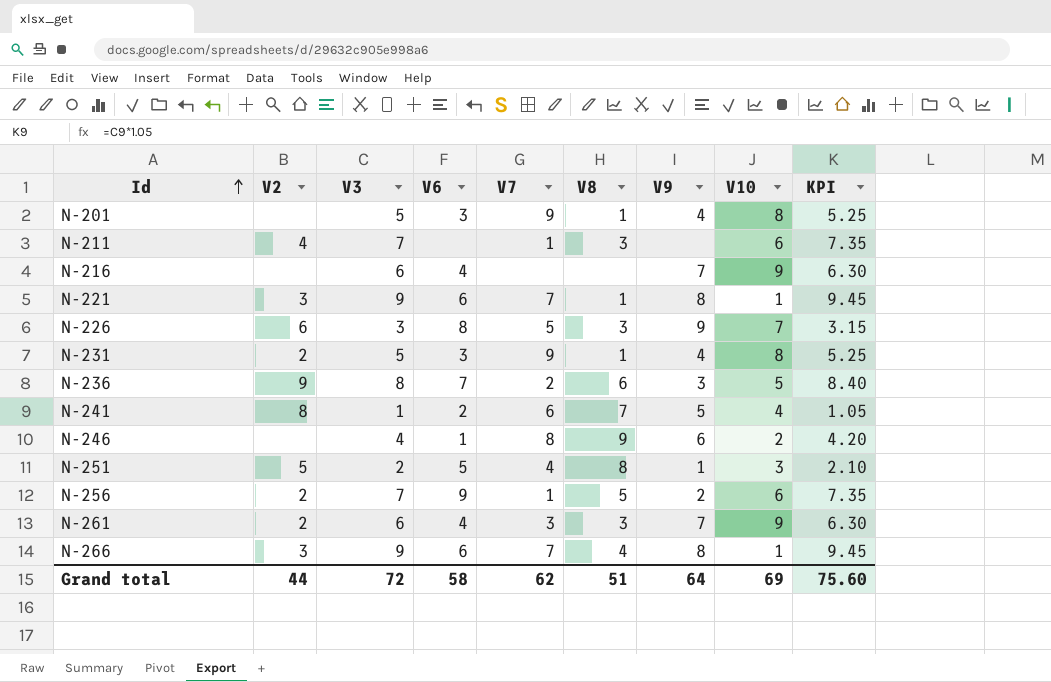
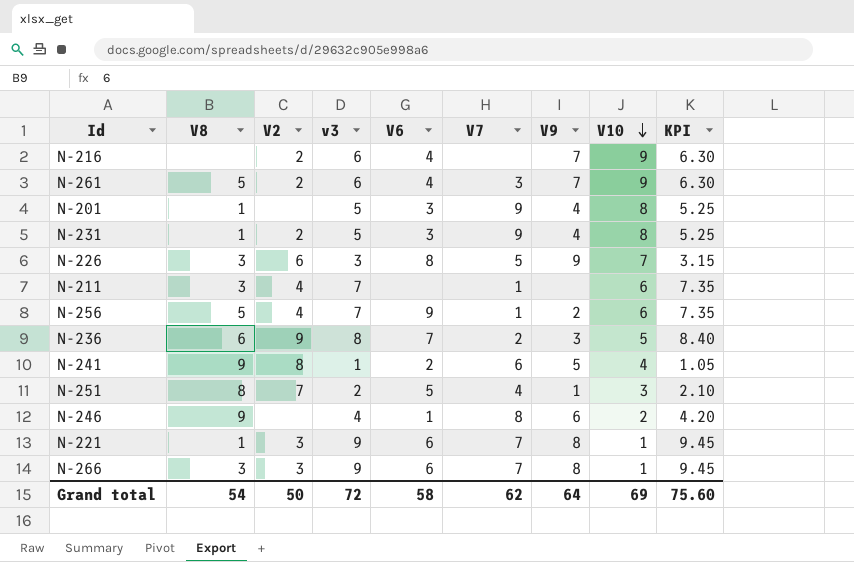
row order: Id ascending -> V10 descending
column V8 | position: 6 -> 2
column name: V3 -> v3
N-216 | V2: none -> 2
N-261 | V8: 3 -> 5
N-256 | V2: 2 -> 4
N-241 | V8: 7 -> 9
N-251 | V2: 5 -> 7
N-266 | V8: 4 -> 3
Grand total | V8: 51 -> 54
Grand total | V2: 44 -> 50

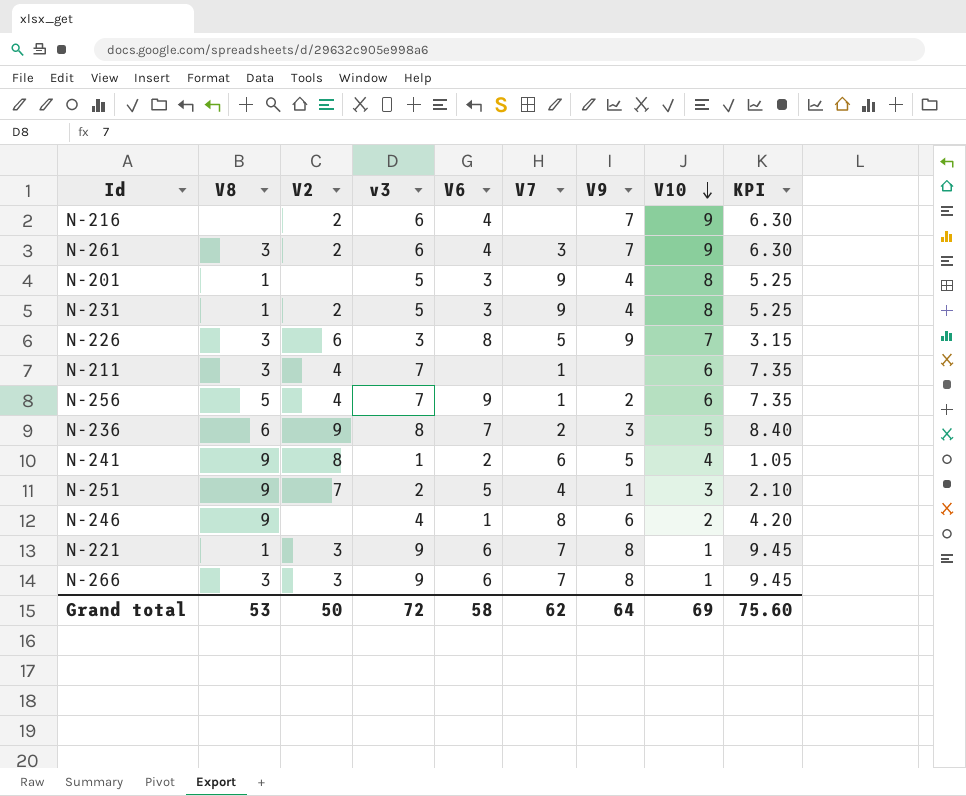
N-261 | V8: 5 -> 3
N-251 | V8: 8 -> 9
Grand total | V8: 54 -> 53

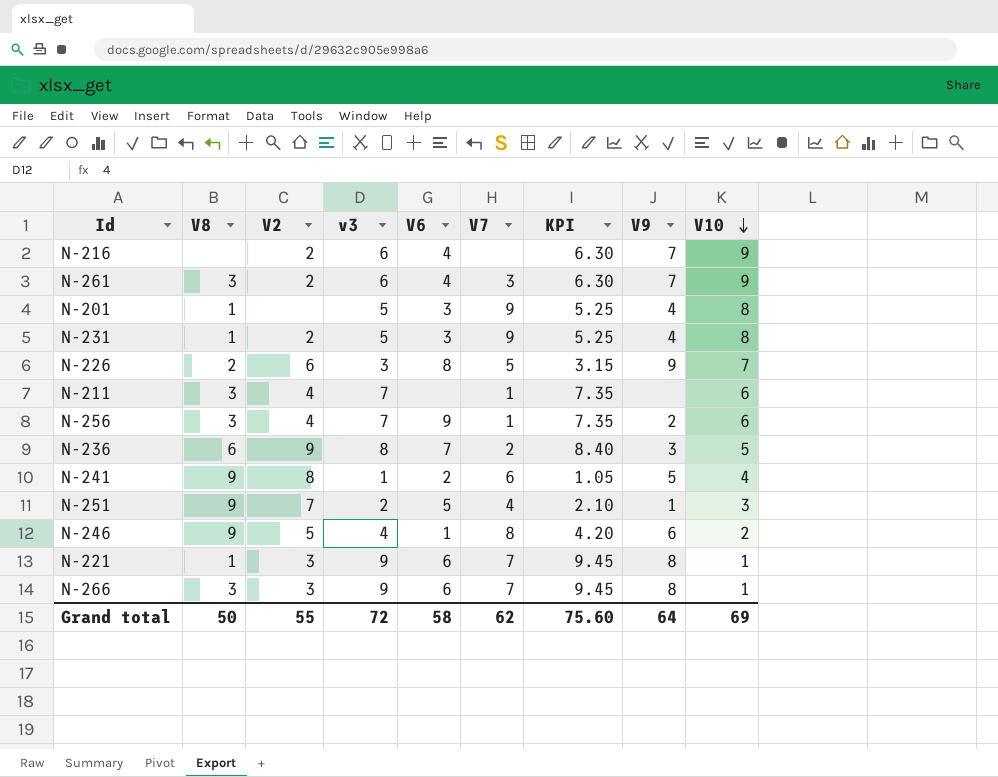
column KPI | position: 9 -> 7
N-226 | V8: 3 -> 2
N-256 | V8: 5 -> 3
N-246 | V2: none -> 5
Grand total | V8: 53 -> 50
Grand total | V2: 50 -> 55

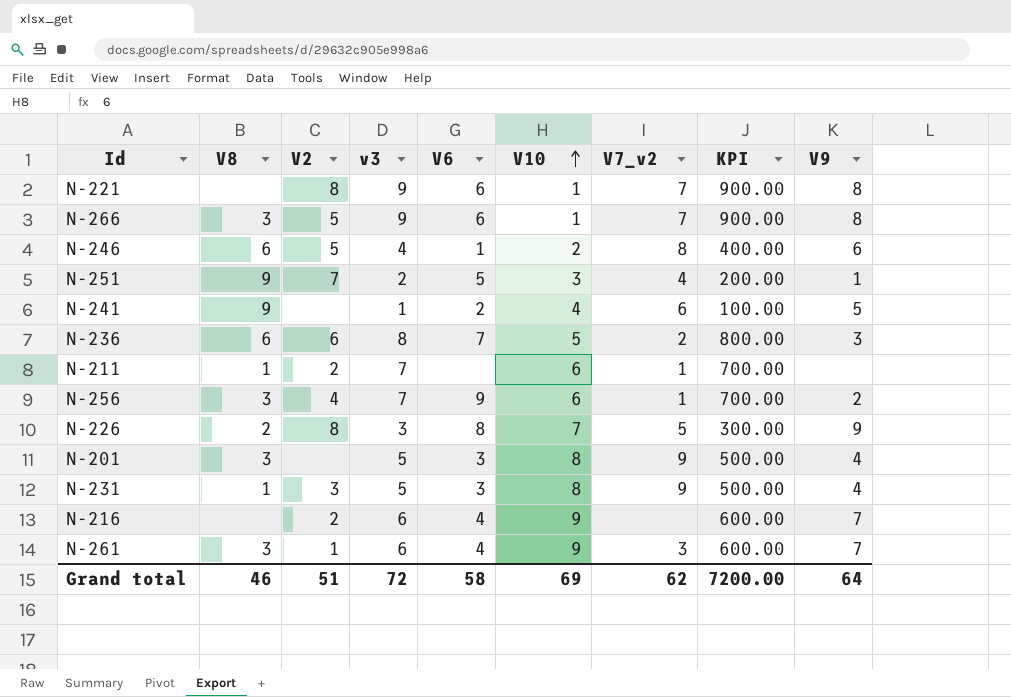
row order: V10 descending -> V10 ascending
column V10 | position: 9 -> 6
column name: V7 -> V7_v2
column KPI | formula: [v3] * 1.05 -> [v3] * 100
N-221 | V8: 1 -> none
N-221 | V2: 3 -> 8
N-266 | V2: 3 -> 5
N-246 | V8: 9 -> 6
N-241 | V2: 8 -> none
N-236 | V2: 9 -> 6
N-211 | V8: 3 -> 1
N-211 | V2: 4 -> 2
N-226 | V2: 6 -> 8
N-201 | V8: 1 -> 3
N-231 | V2: 2 -> 3
N-261 | V2: 2 -> 1
Grand total | V8: 50 -> 46
Grand total | V2: 55 -> 51
Grand total | KPI: 75.60 -> 7200.00

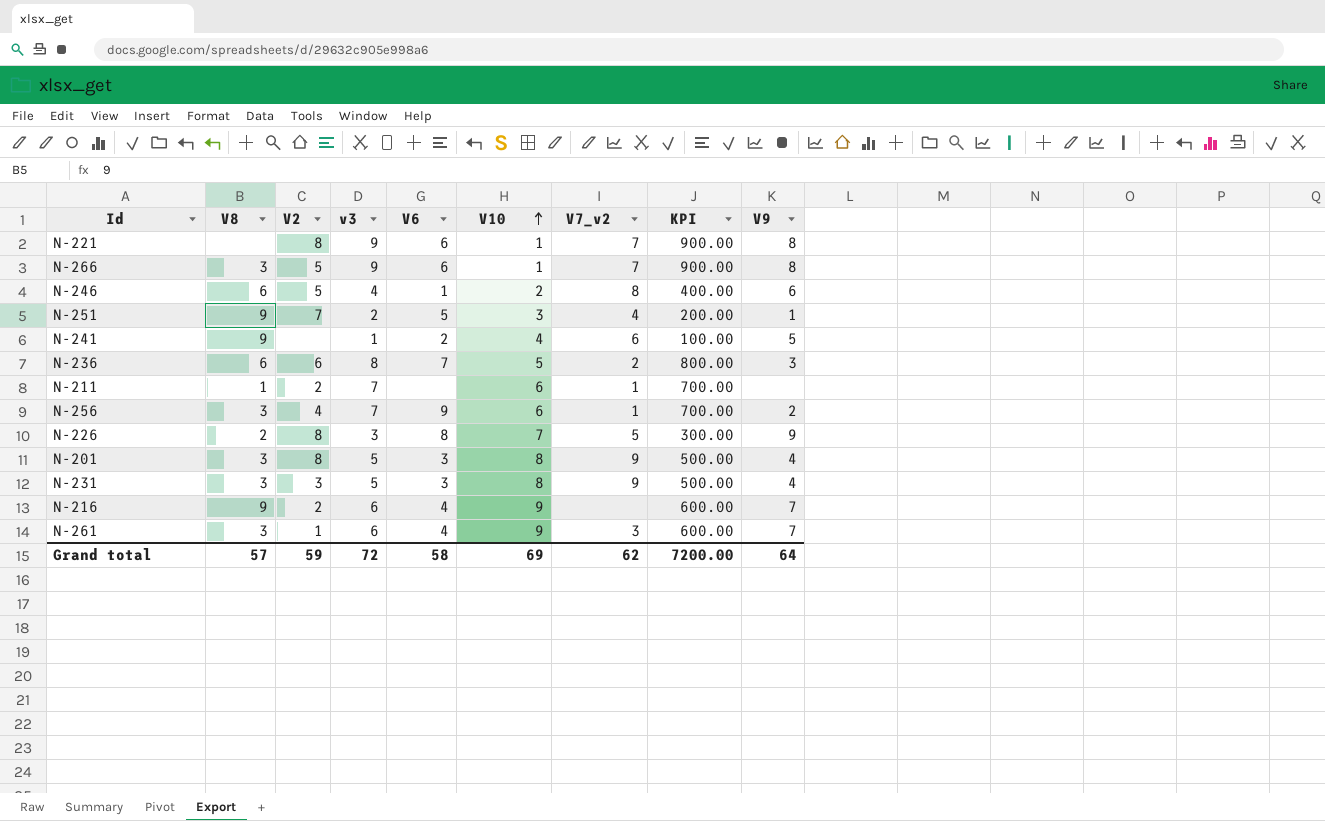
N-201 | V2: none -> 8
N-231 | V8: 1 -> 3
N-216 | V8: none -> 9
Grand total | V8: 46 -> 57
Grand total | V2: 51 -> 59

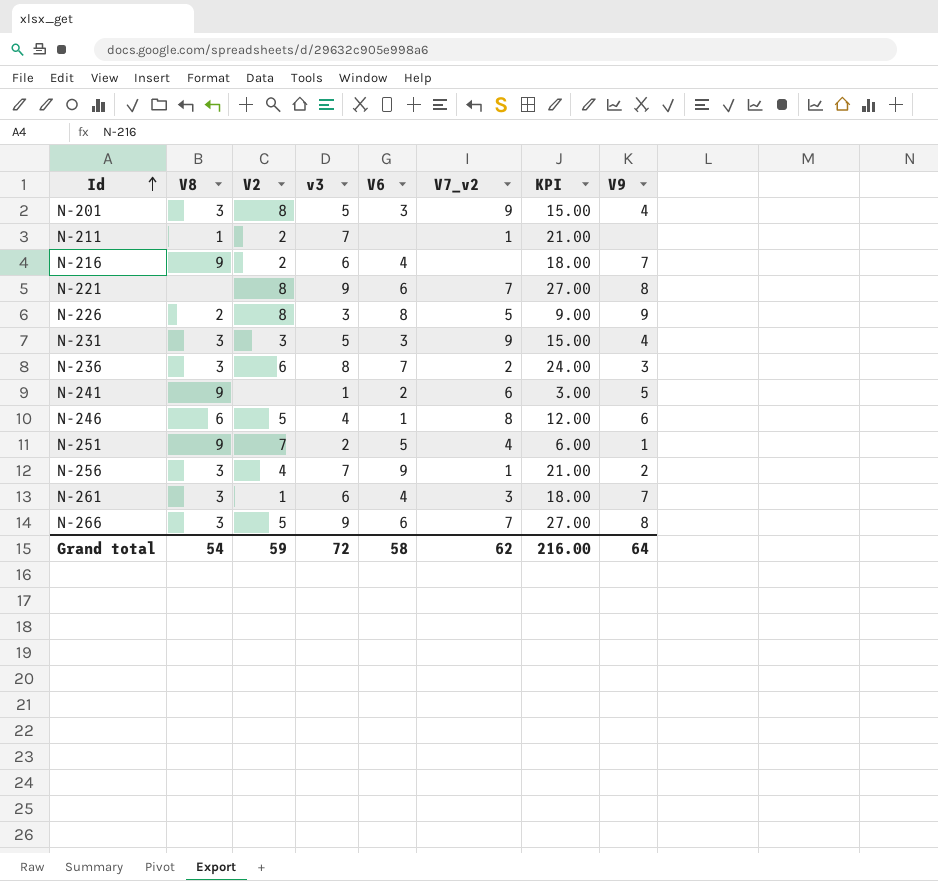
row order: V10 ascending -> Id ascending
column V10 | position: 6 -> none
column KPI | formula: [v3] * 100 -> [v3] * 3
N-236 | V8: 6 -> 3
Grand total | V8: 57 -> 54
Grand total | KPI: 7200.00 -> 216.00

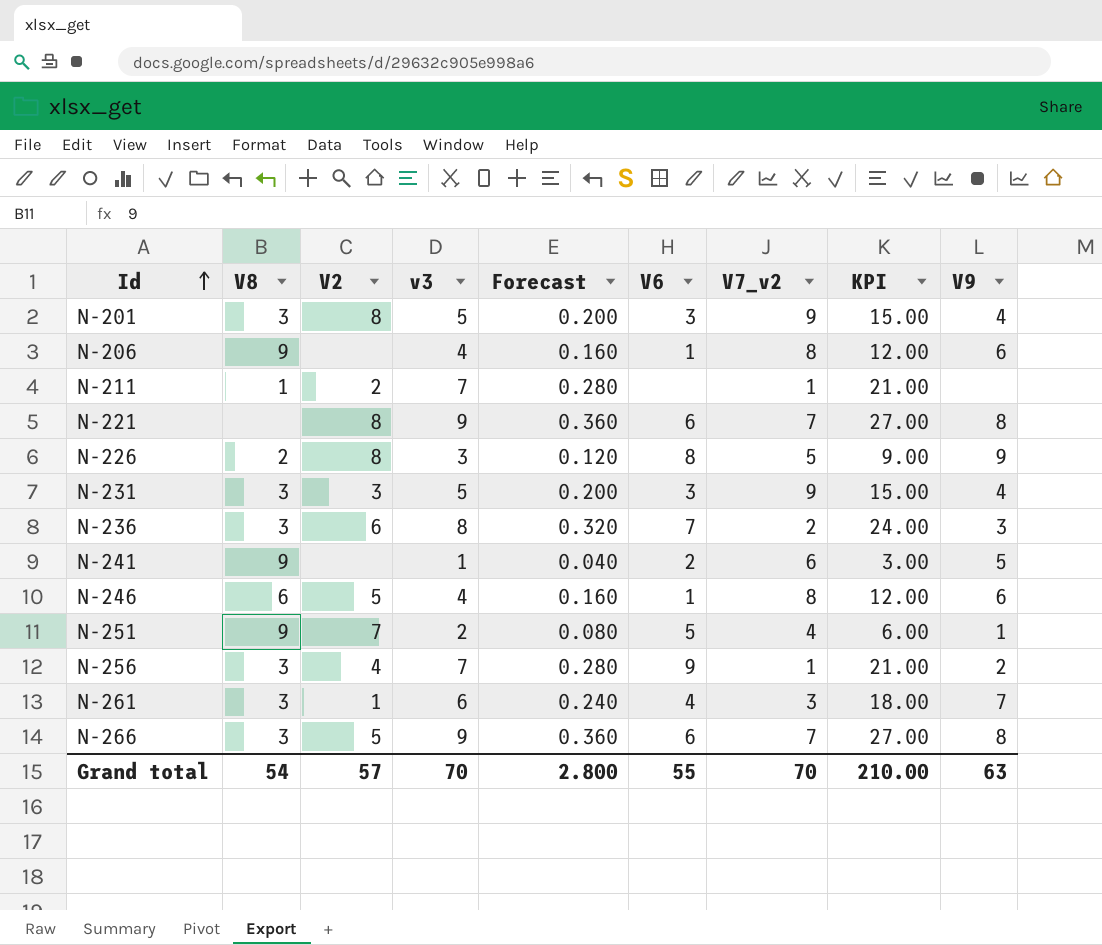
column Forecast | formula: none -> [v3] * 0.04
row N-216: 9 | 2 | 6 | 4 | none | 18.00 | 7 -> none
row N-206: none -> 9 | none | 4 | 0.160 | 1 | 8 | 12.00 | 6
Grand total | V2: 59 -> 57
Grand total | v3: 72 -> 70
Grand total | V6: 58 -> 55
Grand total | V7_v2: 62 -> 70
Grand total | KPI: 216.00 -> 210.00
Grand total | V9: 64 -> 63

